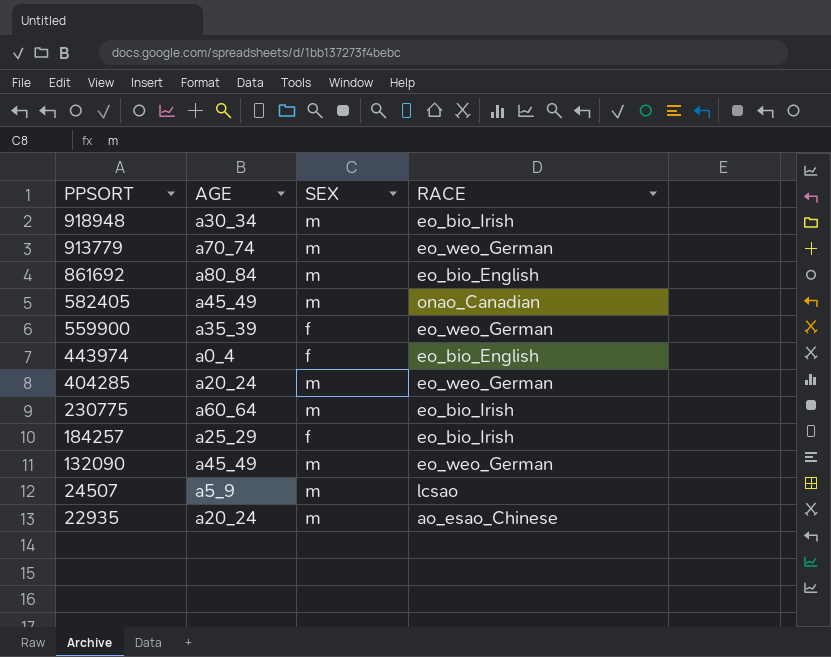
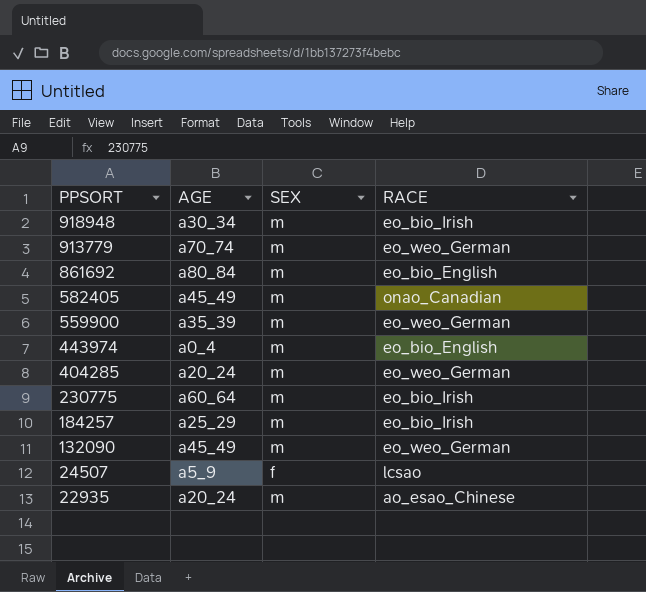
559900 | SEX: f -> m
443974 | SEX: f -> m
184257 | SEX: f -> m
24507 | SEX: m -> f

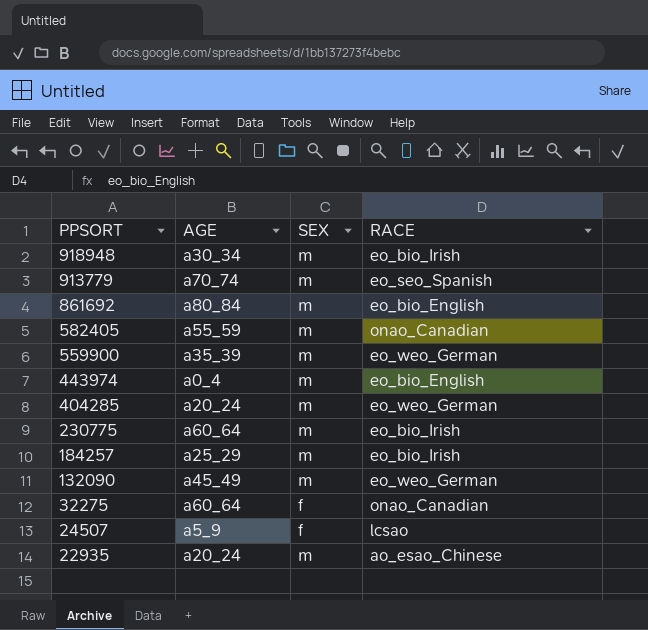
913779 | RACE: eo_weo_German -> eo_seo_Spanish
582405 | AGE: a45_49 -> a55_59
row 32275: none -> a60_64 | f | onao_Canadian

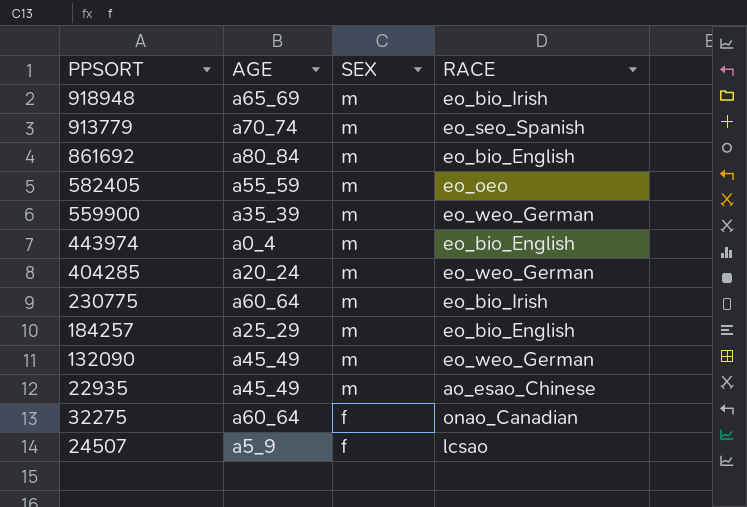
row order: PPSORT descending -> SEX descending
918948 | AGE: a30_34 -> a65_69
582405 | RACE: onao_Canadian -> eo_oeo
184257 | RACE: eo_bio_Irish -> eo_bio_English
22935 | AGE: a20_24 -> a45_49

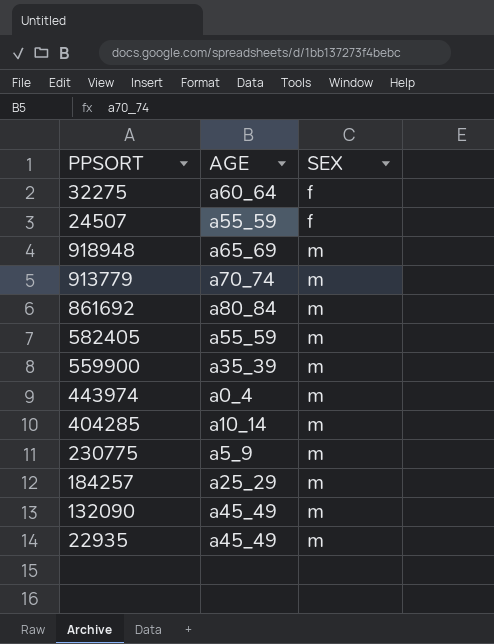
row order: SEX descending -> SEX ascending
column RACE | position: 4 -> none
24507 | AGE: a5_9 -> a55_59
404285 | AGE: a20_24 -> a10_14
230775 | AGE: a60_64 -> a5_9

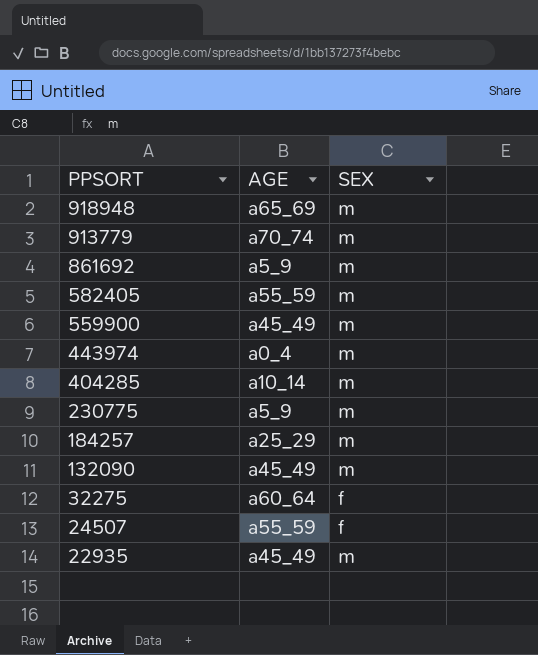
row order: SEX ascending -> PPSORT descending
861692 | AGE: a80_84 -> a5_9
559900 | AGE: a35_39 -> a45_49

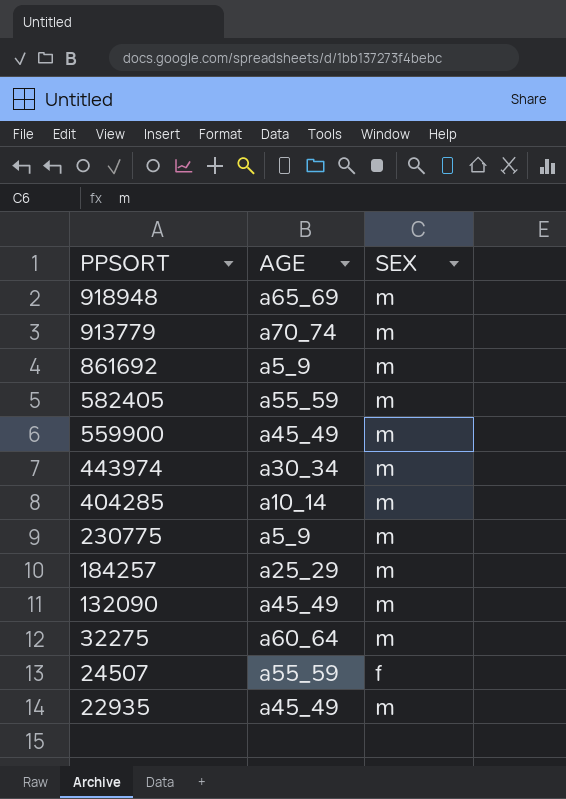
443974 | AGE: a0_4 -> a30_34
32275 | SEX: f -> m

